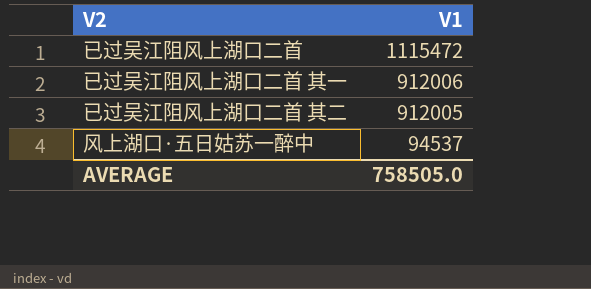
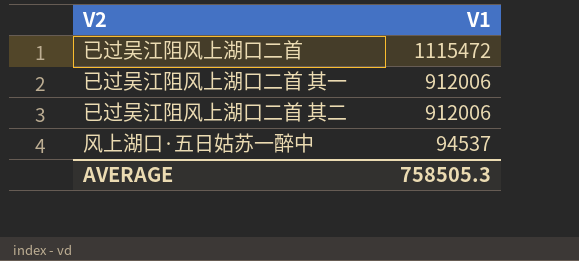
已过吴江阻风上湖口二首 其二 | V1: 912005 -> 912006
AVERAGE | V1: 758505.0 -> 758505.3

